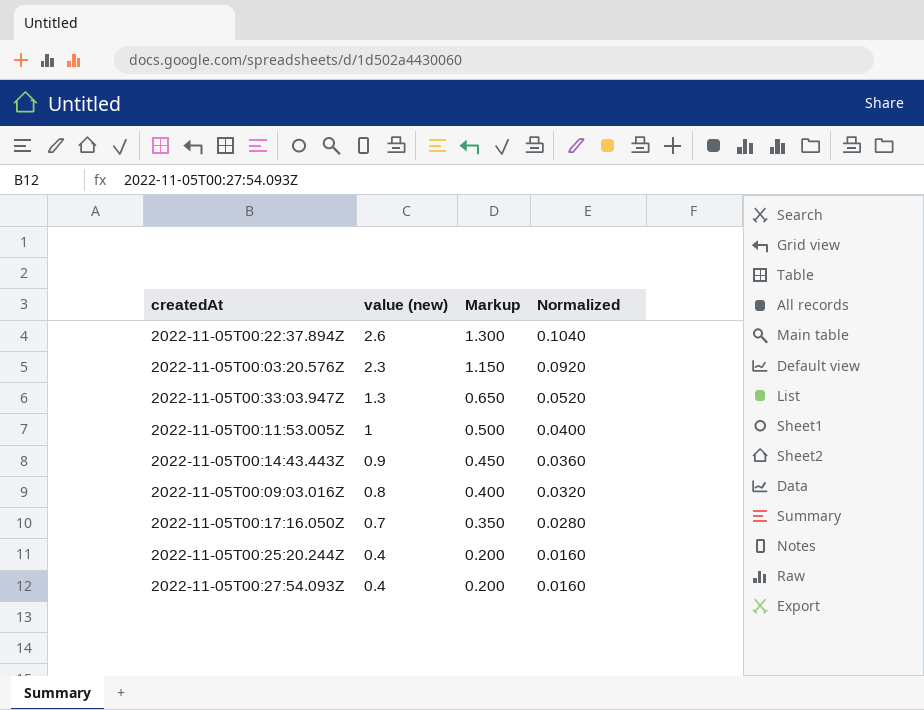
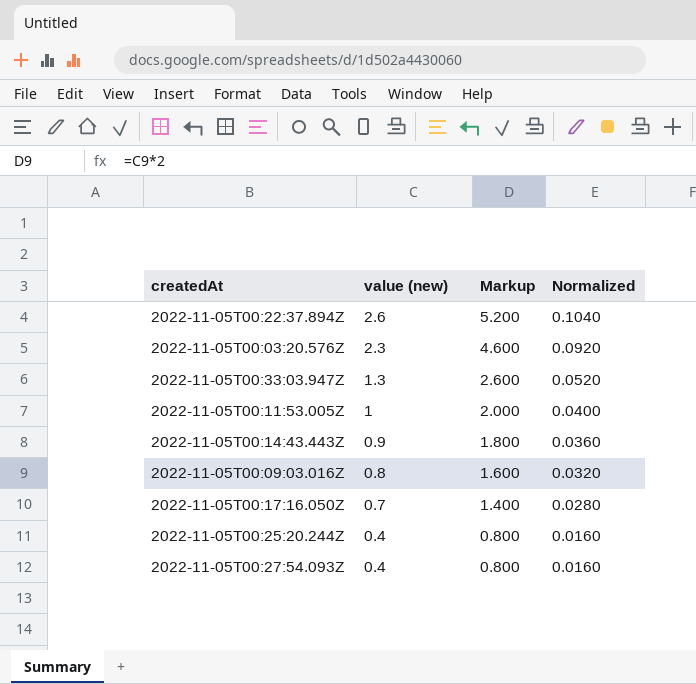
column Markup | formula: [value (new)] * 0.5 -> [value (new)] * 2

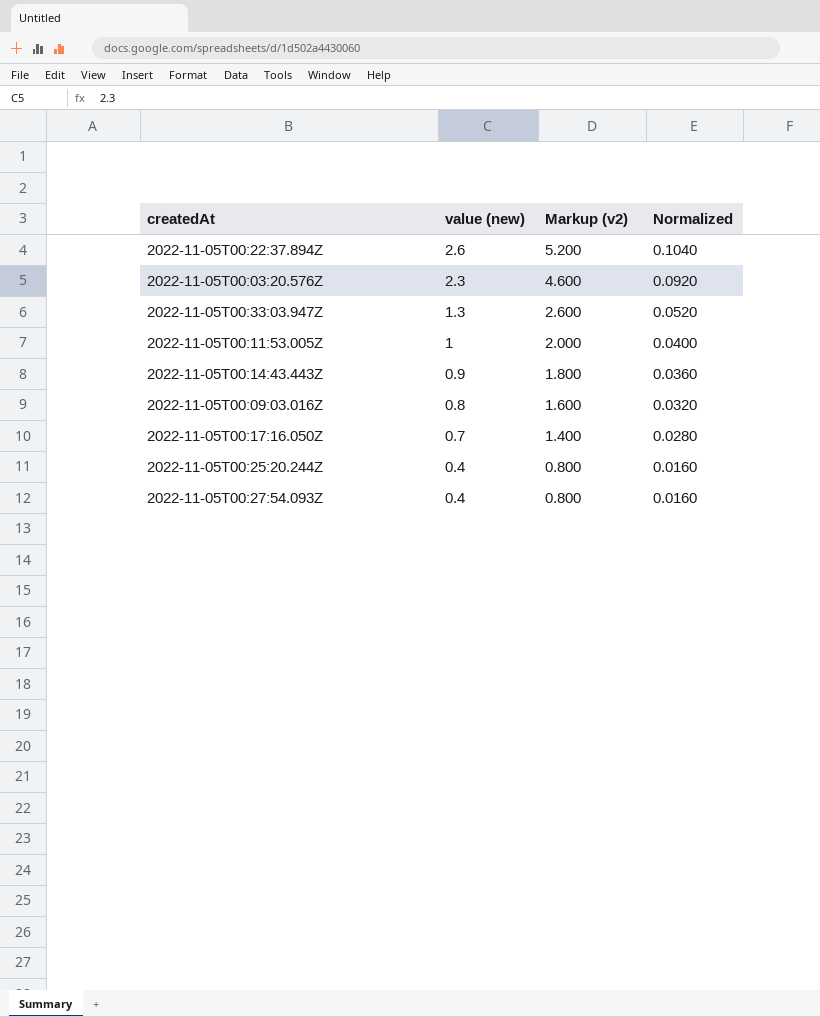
column name: Markup -> Markup (v2)

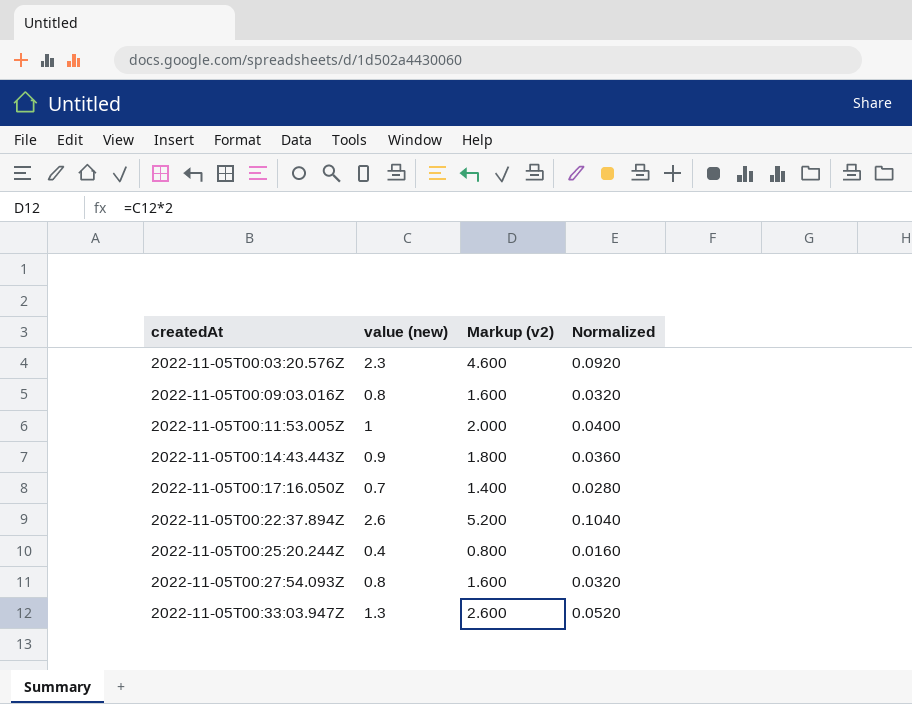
row order: value (new) descending -> createdAt ascending
2022-11-05T00:27:54.093Z | value (new): 0.4 -> 0.8
2022-11-05T00:27:54.093Z | Markup (v2): 0.800 -> 1.600
2022-11-05T00:27:54.093Z | Normalized: 0.0160 -> 0.0320

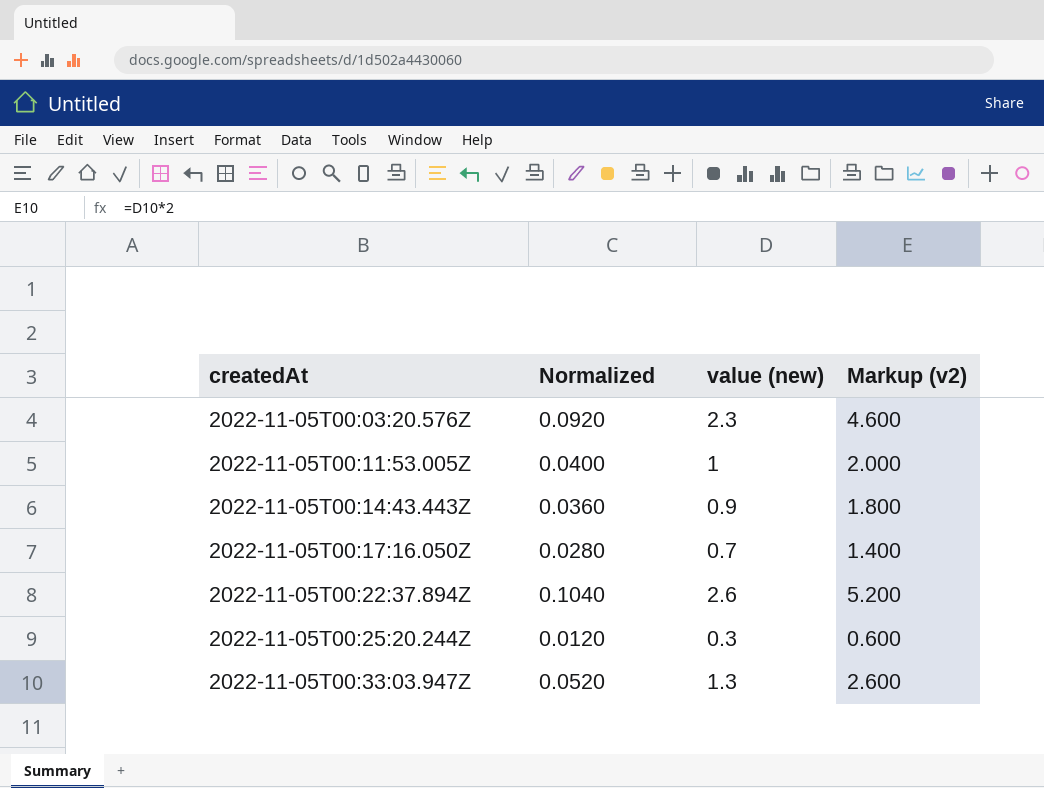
column Normalized | position: 4 -> 2
row 2022-11-05T00:09:03.016Z: 0.8 | 1.600 | 0.0320 -> none
row 2022-11-05T00:27:54.093Z: 0.8 | 1.600 | 0.0320 -> none
2022-11-05T00:25:20.244Z | Normalized: 0.0160 -> 0.0120
2022-11-05T00:25:20.244Z | value (new): 0.4 -> 0.3
2022-11-05T00:25:20.244Z | Markup (v2): 0.800 -> 0.600

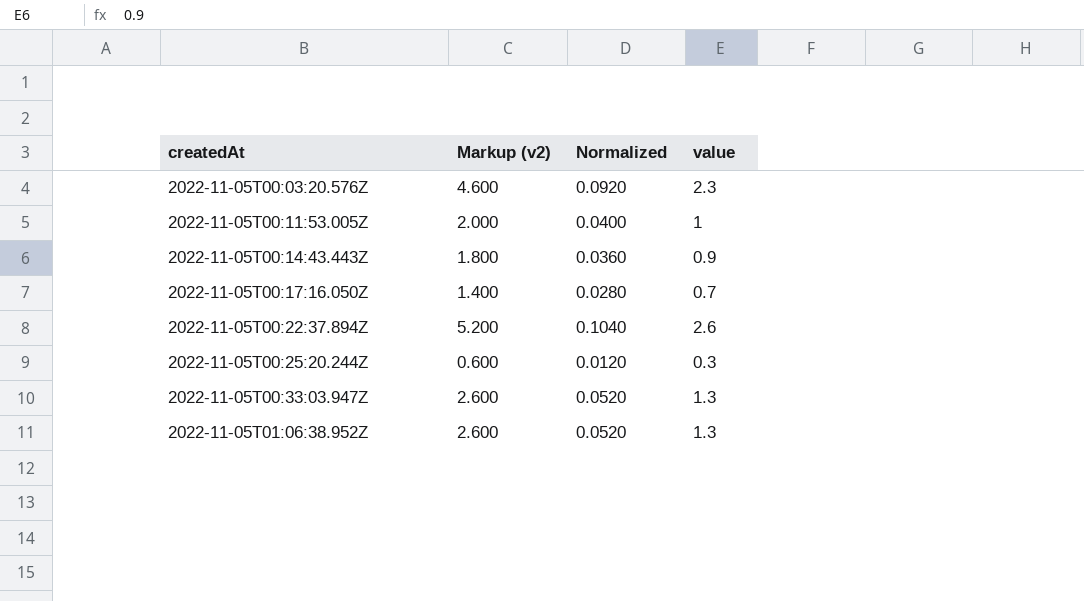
column Markup (v2) | position: 4 -> 2
column name: value (new) -> value
row 2022-11-05T01:06:38.952Z: none -> 2.600 | 0.0520 | 1.3

